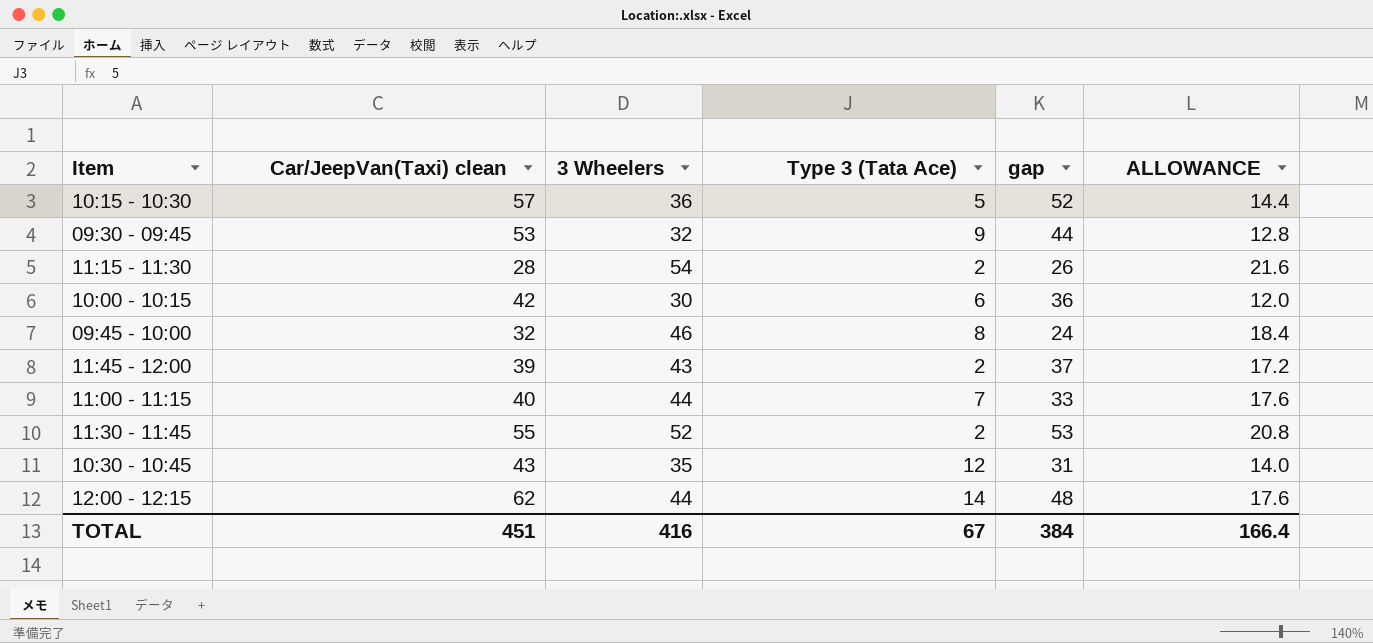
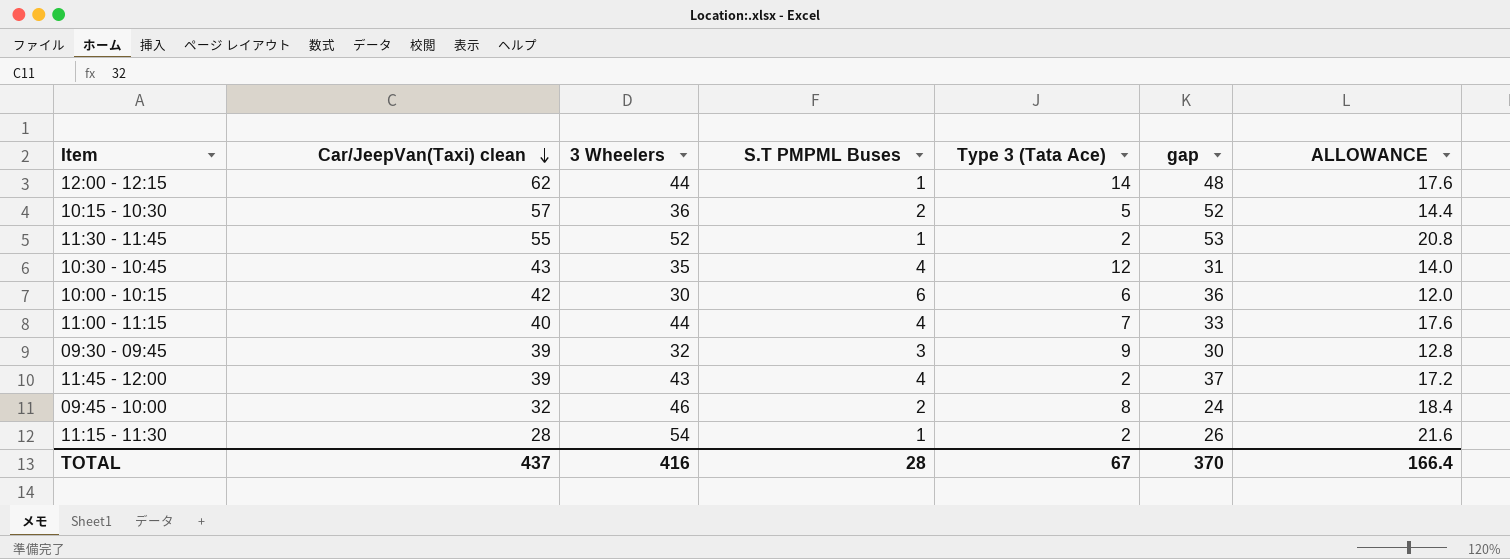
row order: none -> Car/JeepVan(Taxi) clean descending
column S.T PMPML Buses | position: none -> 4
09:30 - 09:45 | Car/JeepVan(Taxi) clean: 53 -> 39
09:30 - 09:45 | gap: 44 -> 30
TOTAL | Car/JeepVan(Taxi) clean: 451 -> 437
TOTAL | gap: 384 -> 370

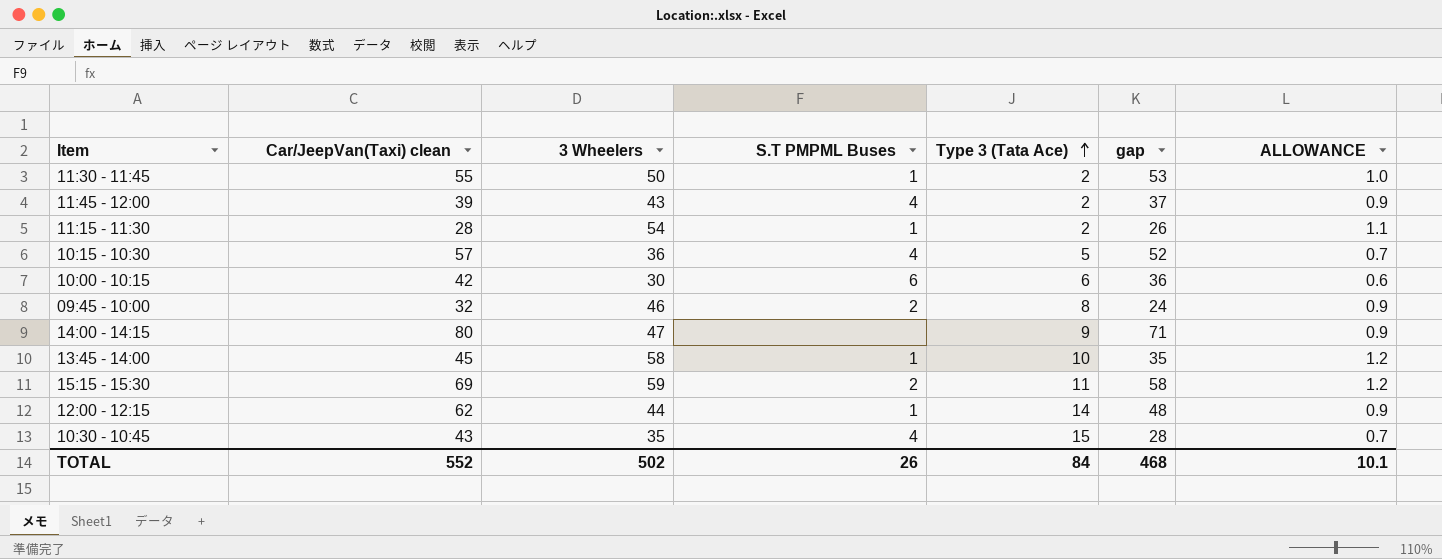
row order: Car/JeepVan(Taxi) clean descending -> Type 3 (Tata Ace) ascending
column ALLOWANCE | formula: [3 Wheelers] * 0.4 -> [3 Wheelers] * 0.02
row 11:00 - 11:15: 40 | 44 | 4 | 7 | 33 | 17.6 -> none
row 09:30 - 09:45: 39 | 32 | 3 | 9 | 30 | 12.8 -> none
11:30 - 11:45 | 3 Wheelers: 52 -> 50
10:15 - 10:30 | S.T PMPML Buses: 2 -> 4
row 14:00 - 14:15: none -> 80 | 47 | none | 9 | 71 | 0.9
row 13:45 - 14:00: none -> 45 | 58 | 1 | 10 | 35 | 1.2
row 15:15 - 15:30: none -> 69 | 59 | 2 | 11 | 58 | 1.2
10:30 - 10:45 | Type 3 (Tata Ace): 12 -> 15
10:30 - 10:45 | gap: 31 -> 28
TOTAL | Car/JeepVan(Taxi) clean: 437 -> 552
TOTAL | 3 Wheelers: 416 -> 502
TOTAL | S.T PMPML Buses: 28 -> 26
TOTAL | Type 3 (Tata Ace): 67 -> 84
TOTAL | gap: 370 -> 468
TOTAL | ALLOWANCE: 166.4 -> 10.1

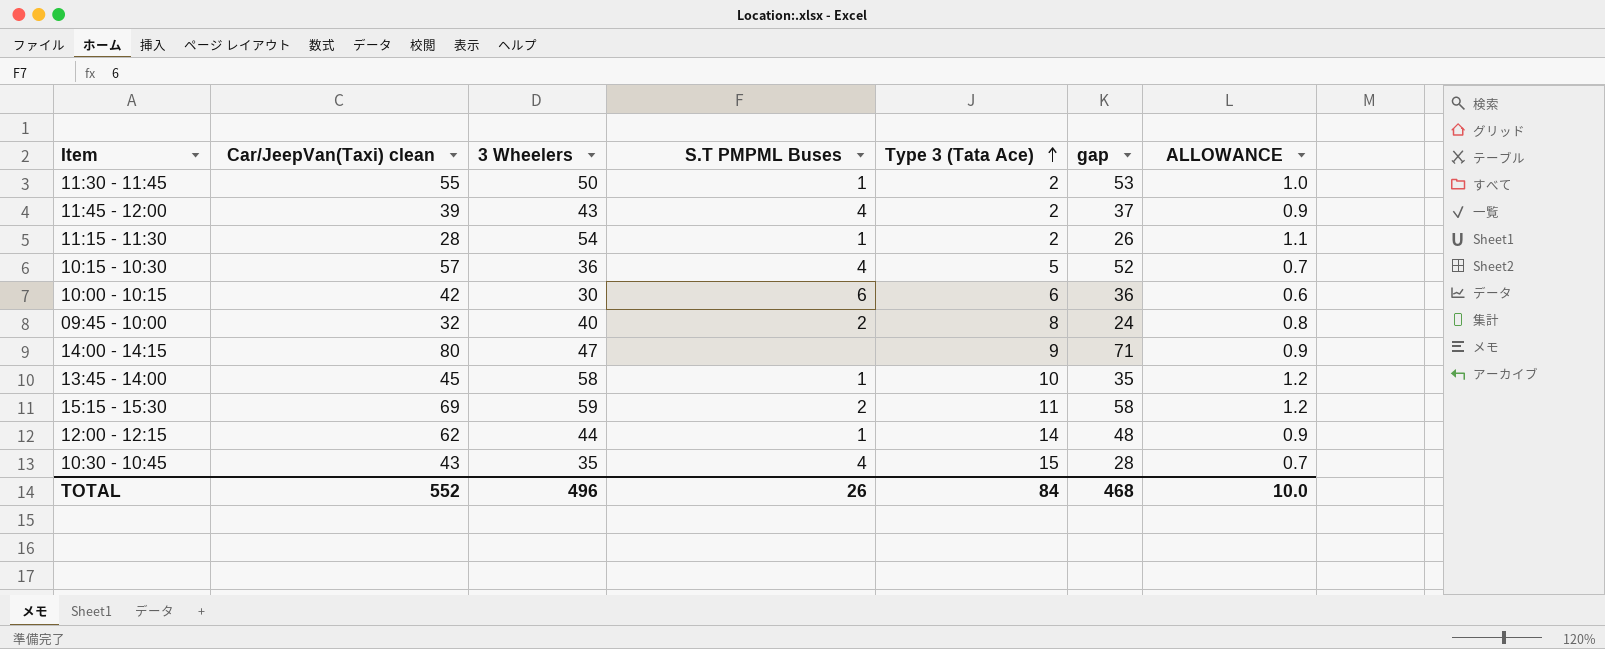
09:45 - 10:00 | 3 Wheelers: 46 -> 40
09:45 - 10:00 | ALLOWANCE: 0.9 -> 0.8
TOTAL | 3 Wheelers: 502 -> 496
TOTAL | ALLOWANCE: 10.1 -> 10.0

